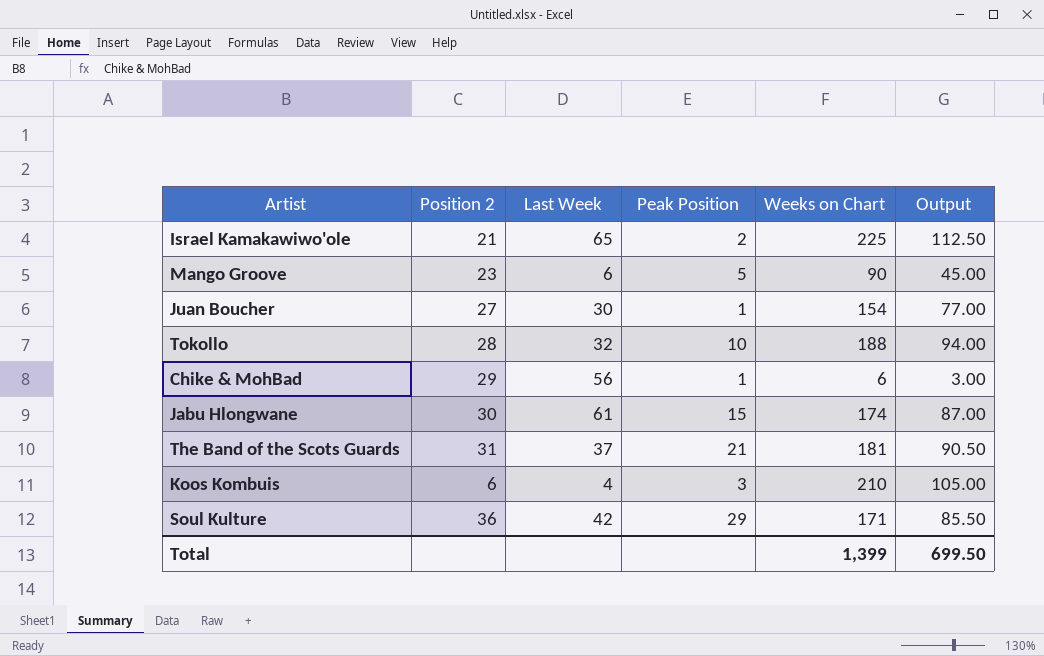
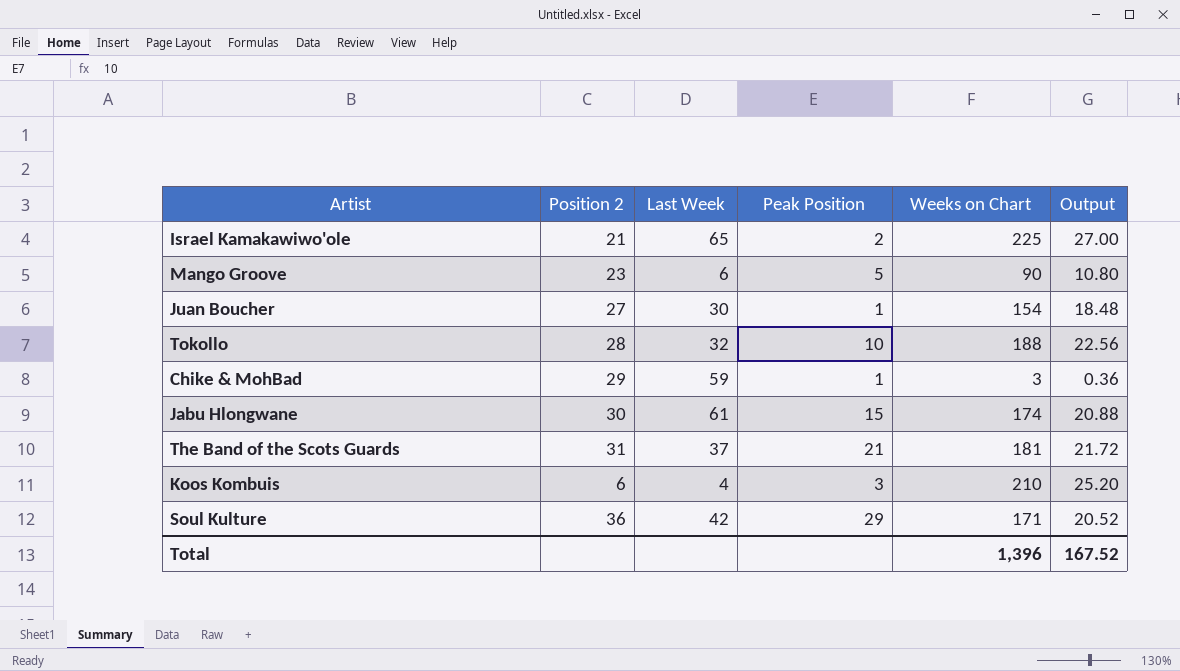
column Output | formula: [Weeks on Chart] * 0.5 -> [Weeks on Chart] * 0.12
Chike & MohBad | Last Week: 56 -> 59
Chike & MohBad | Weeks on Chart: 6 -> 3
Total | Weeks on Chart: 1,399 -> 1,396
Total | Output: 699.50 -> 167.52

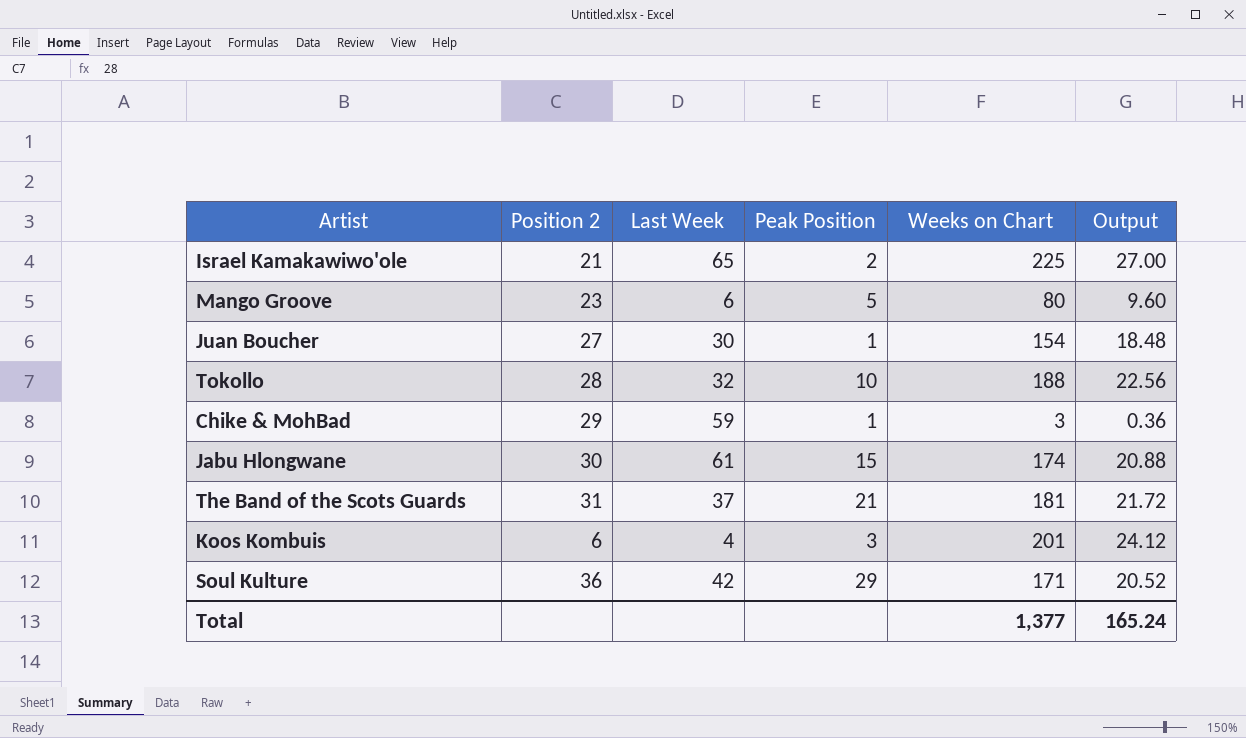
Mango Groove | Weeks on Chart: 90 -> 80
Mango Groove | Output: 10.80 -> 9.60
Koos Kombuis | Weeks on Chart: 210 -> 201
Koos Kombuis | Output: 25.20 -> 24.12
Total | Weeks on Chart: 1,396 -> 1,377
Total | Output: 167.52 -> 165.24

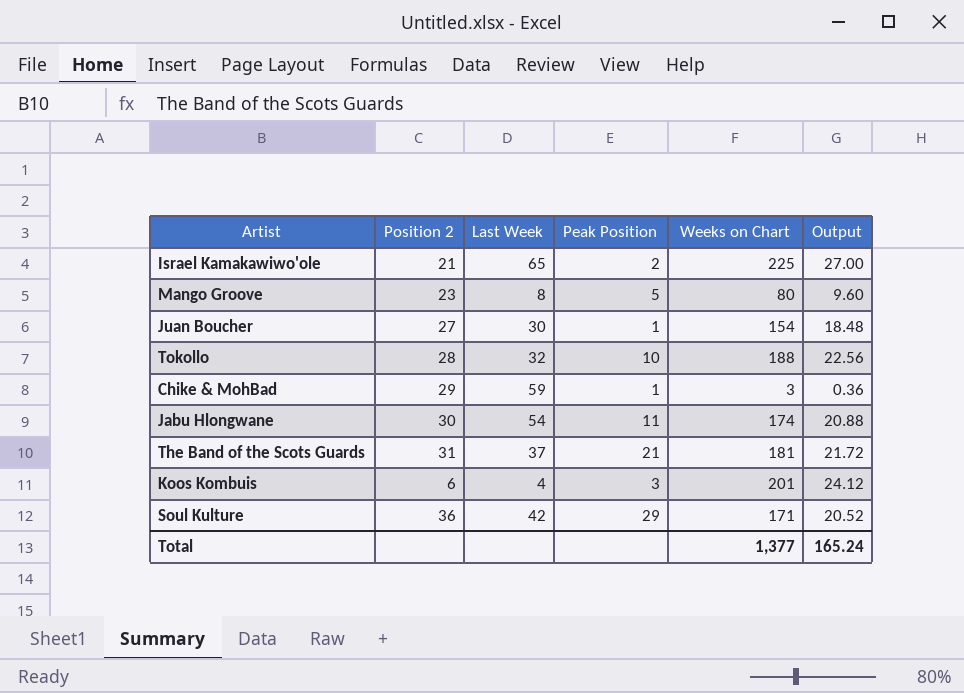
Mango Groove | Last Week: 6 -> 8
Jabu Hlongwane | Last Week: 61 -> 54
Jabu Hlongwane | Peak Position: 15 -> 11

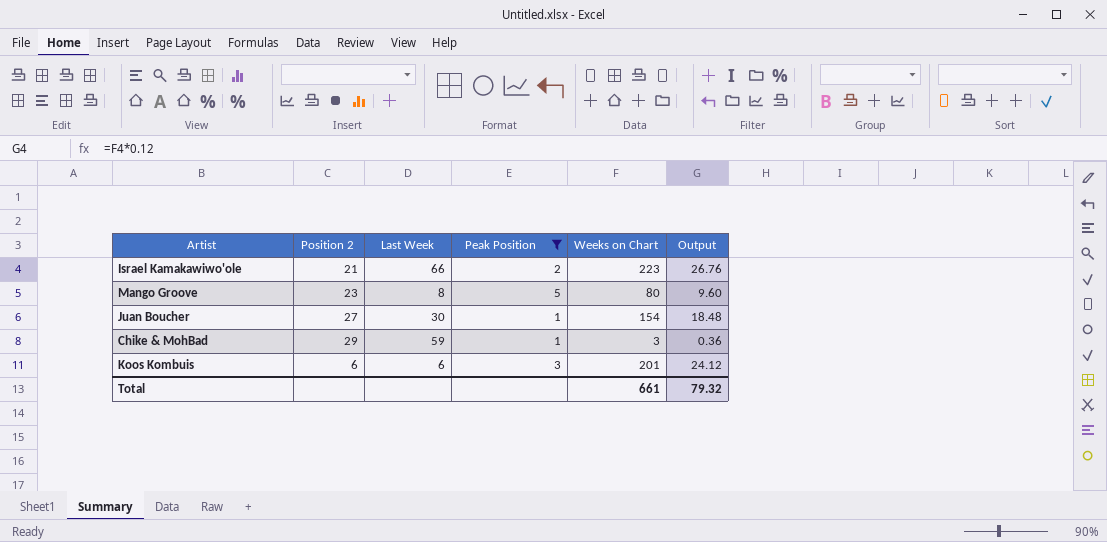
filter: none -> Peak Position <= 5
Israel Kamakawiwo'ole | Last Week: 65 -> 66
Israel Kamakawiwo'ole | Weeks on Chart: 225 -> 223
Israel Kamakawiwo'ole | Output: 27.00 -> 26.76
Koos Kombuis | Last Week: 4 -> 6
Total | Weeks on Chart: 1,377 -> 661
Total | Output: 165.24 -> 79.32

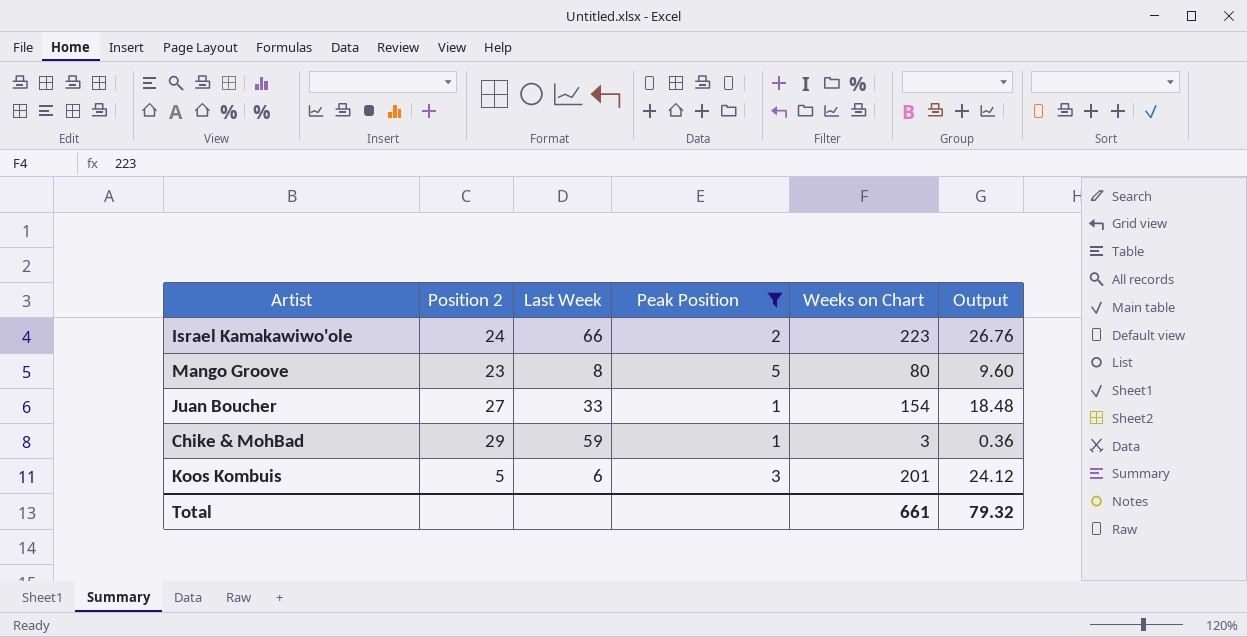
Israel Kamakawiwo'ole | Position 2: 21 -> 24
Juan Boucher | Last Week: 30 -> 33
Koos Kombuis | Position 2: 6 -> 5

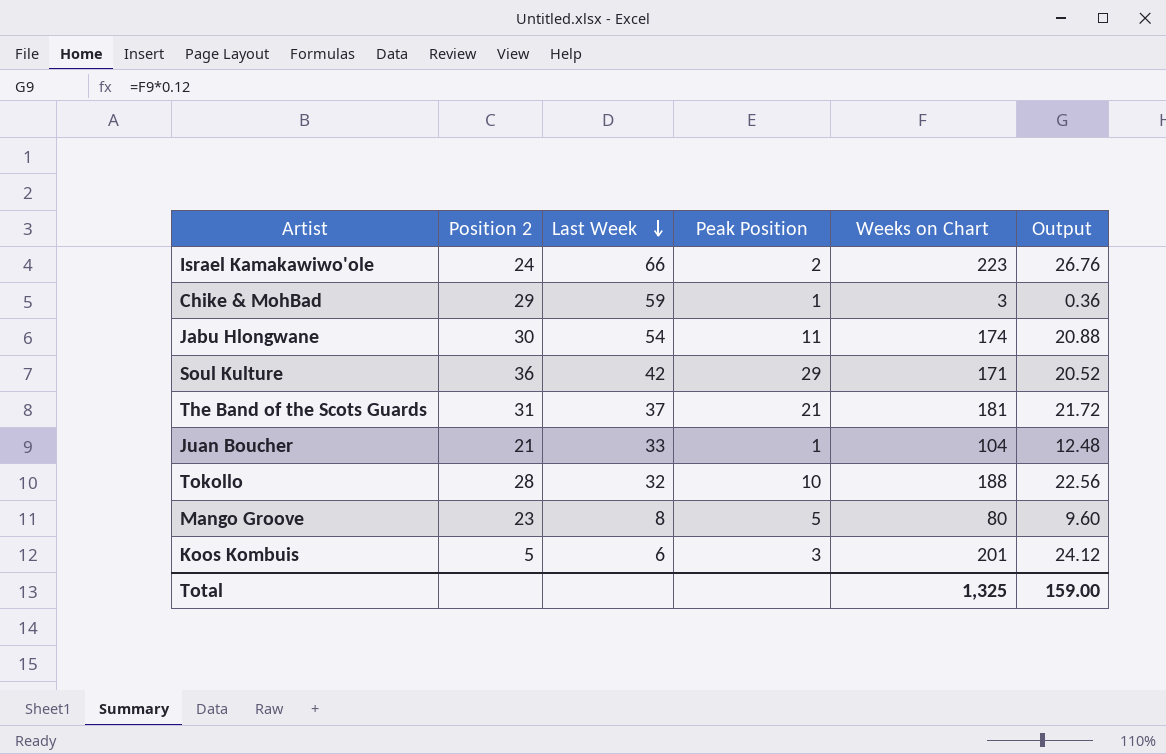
filter: Peak Position <= 5 -> none
row order: none -> Last Week descending
Juan Boucher | Position 2: 27 -> 21
Juan Boucher | Weeks on Chart: 154 -> 104
Juan Boucher | Output: 18.48 -> 12.48
Total | Weeks on Chart: 661 -> 1,325
Total | Output: 79.32 -> 159.00

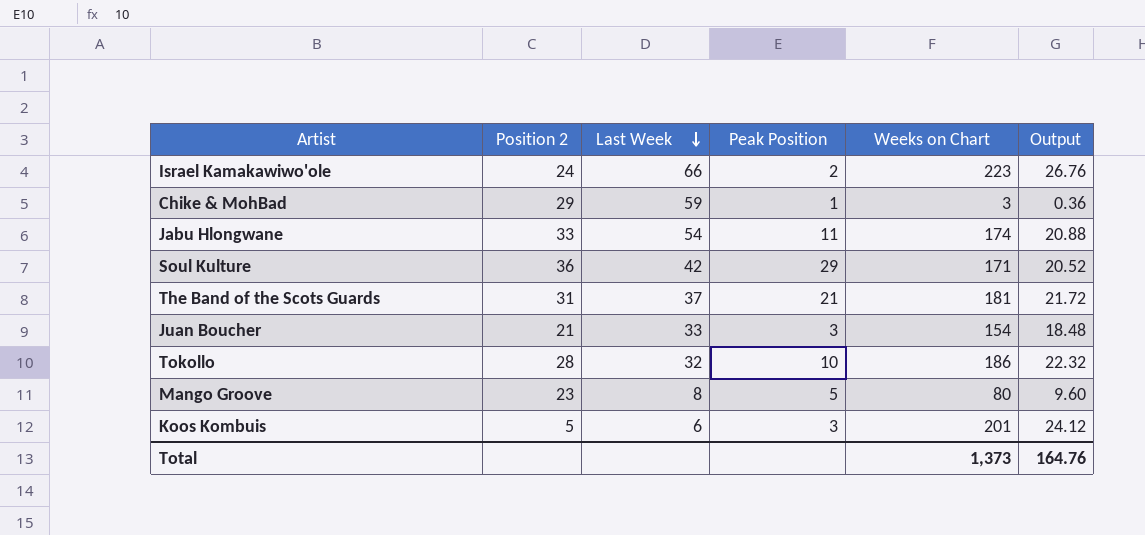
Jabu Hlongwane | Position 2: 30 -> 33
Juan Boucher | Peak Position: 1 -> 3
Juan Boucher | Weeks on Chart: 104 -> 154
Juan Boucher | Output: 12.48 -> 18.48
Tokollo | Weeks on Chart: 188 -> 186
Tokollo | Output: 22.56 -> 22.32
Total | Weeks on Chart: 1,325 -> 1,373
Total | Output: 159.00 -> 164.76

